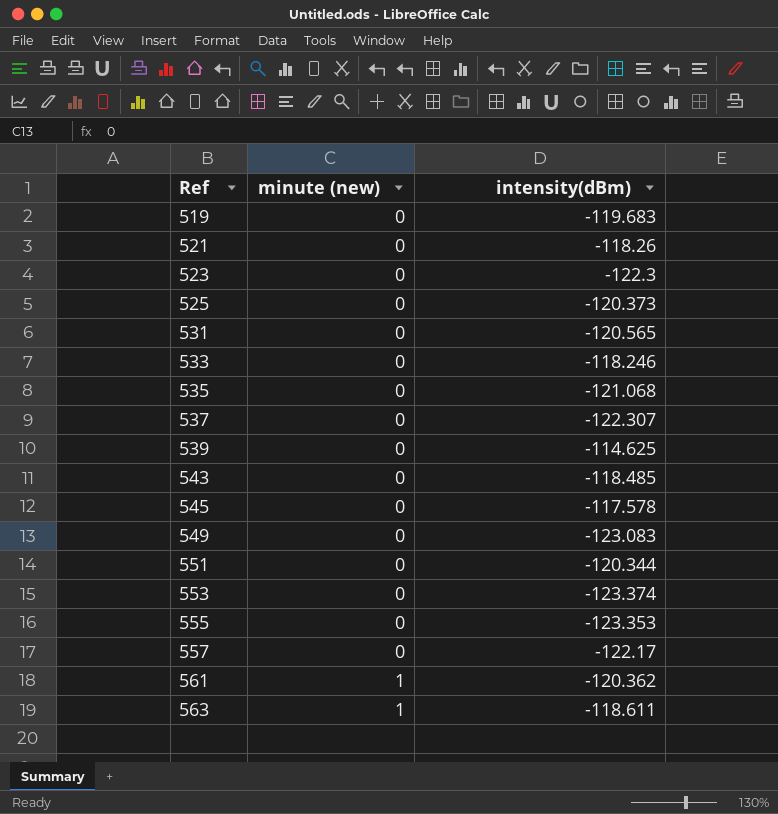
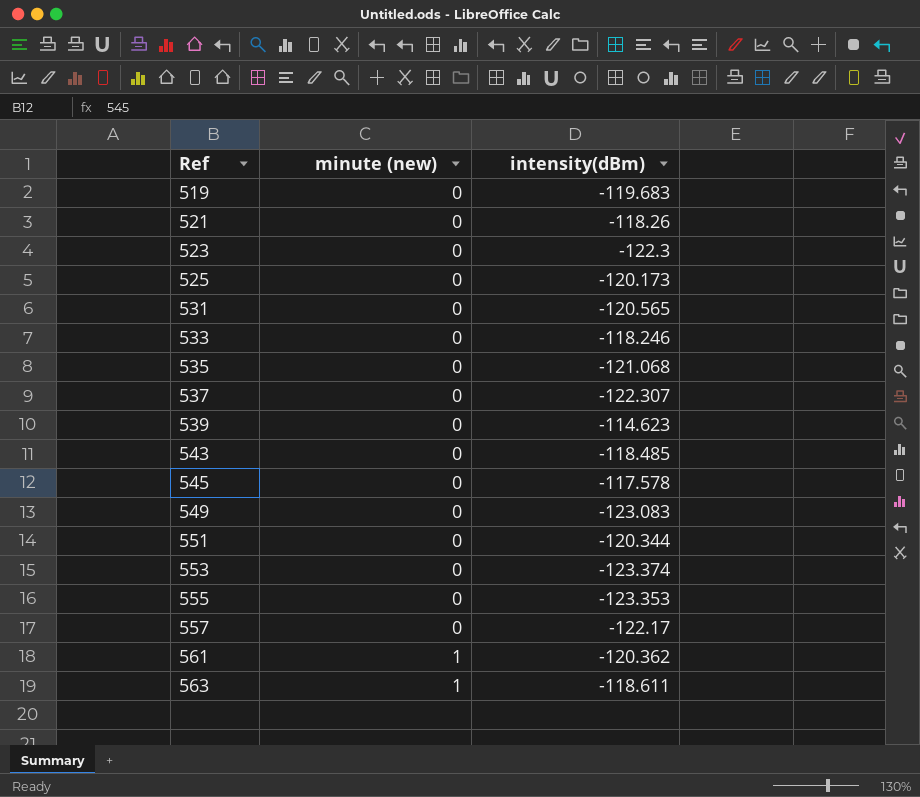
525 | intensity(dBm): -120.373 -> -120.173
539 | intensity(dBm): -114.625 -> -114.623

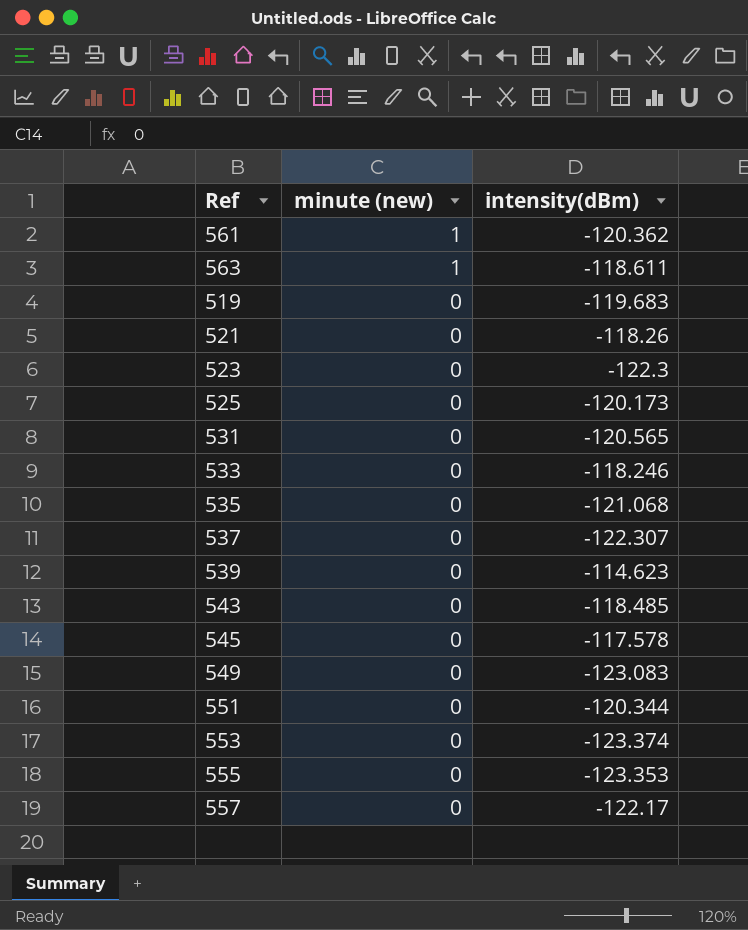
row order: Ref ascending -> minute (new) descending

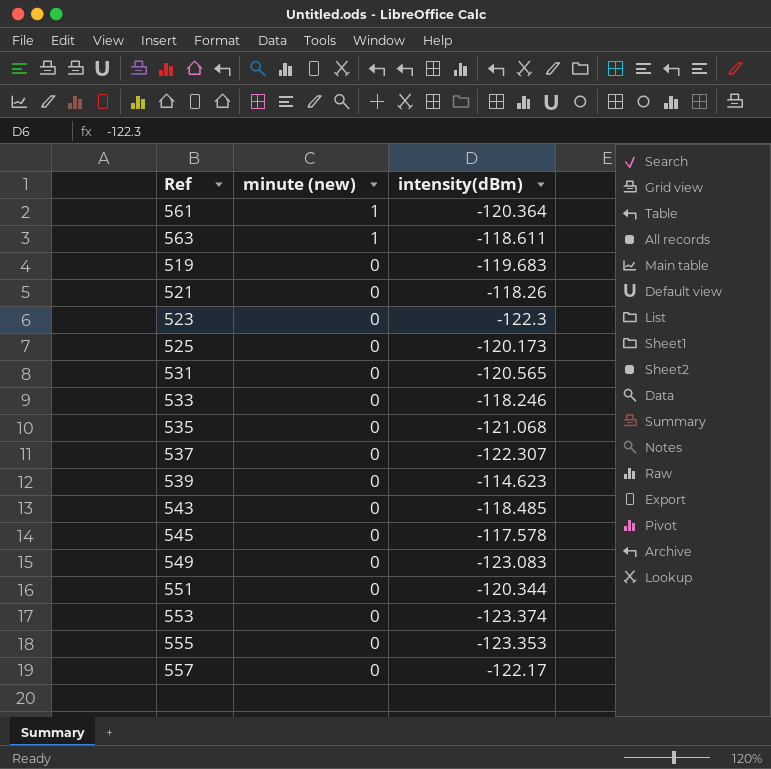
561 | intensity(dBm): -120.362 -> -120.364

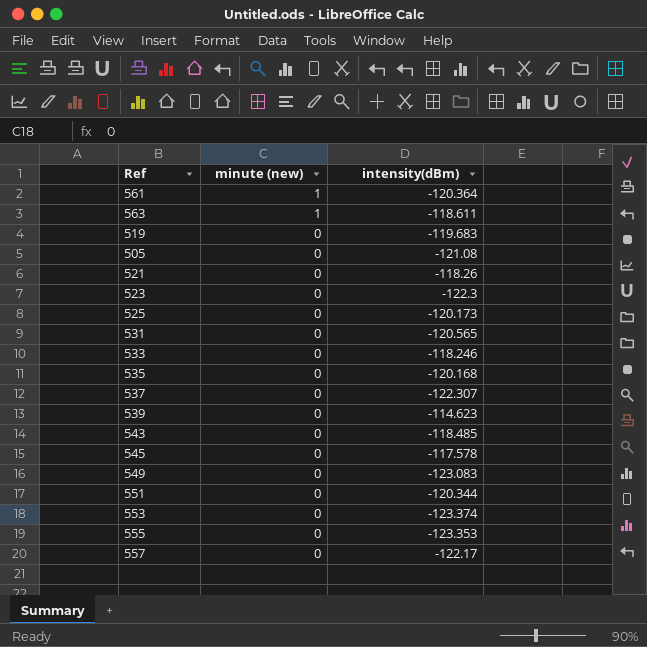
row 505: none -> 0 | -121.08
535 | intensity(dBm): -121.068 -> -120.168

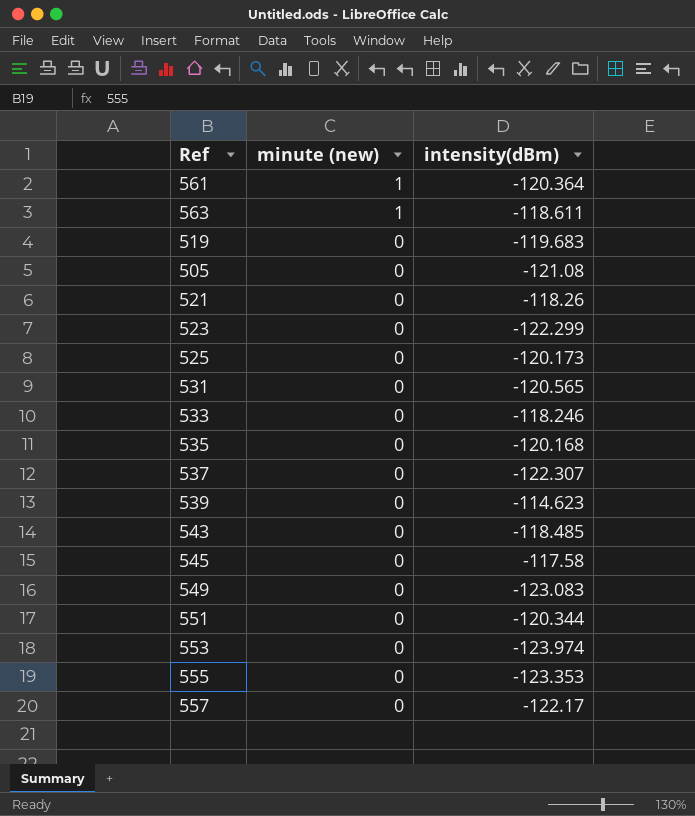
523 | intensity(dBm): -122.3 -> -122.299
545 | intensity(dBm): -117.578 -> -117.58
553 | intensity(dBm): -123.374 -> -123.974

